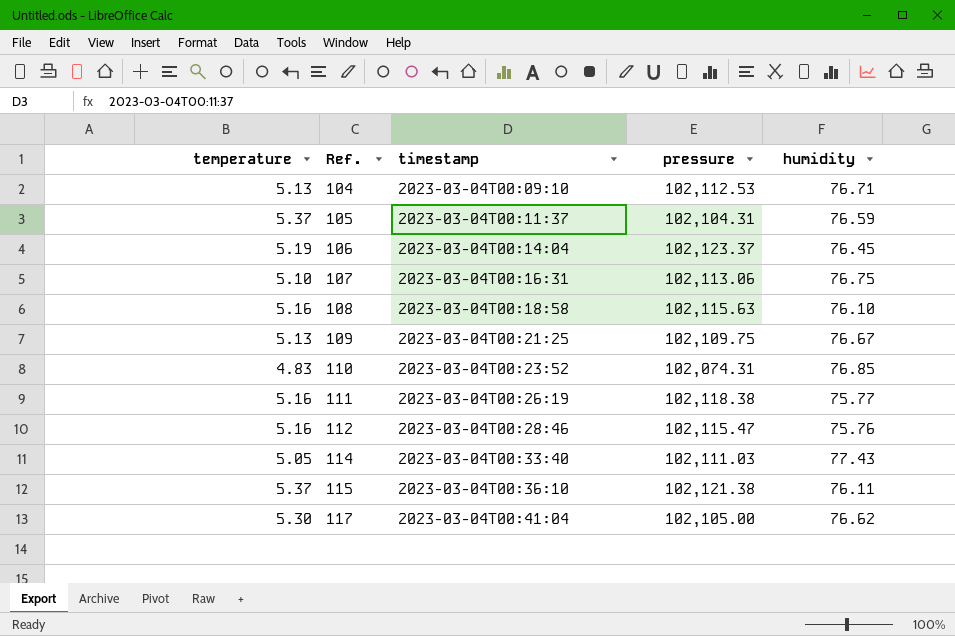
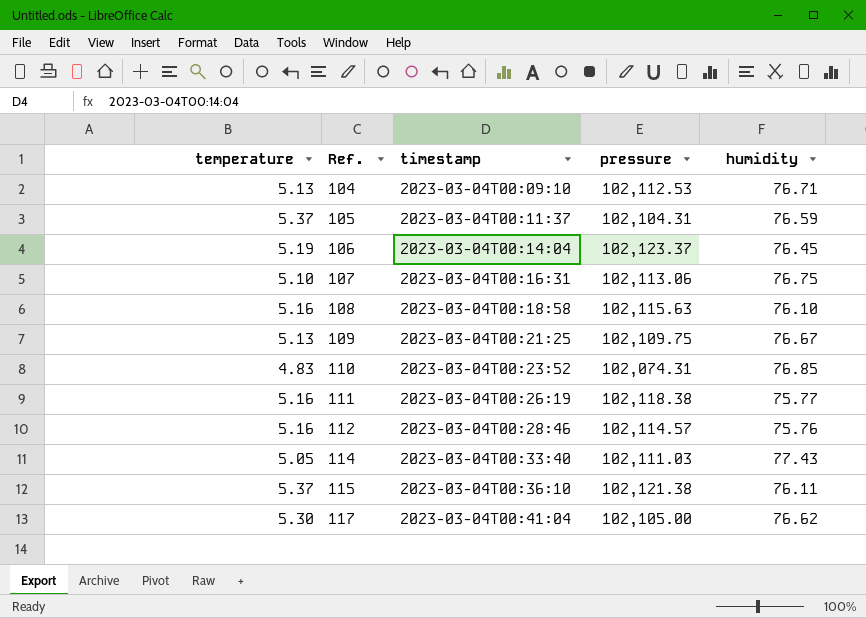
112 | pressure: 102,115.47 -> 102,114.57

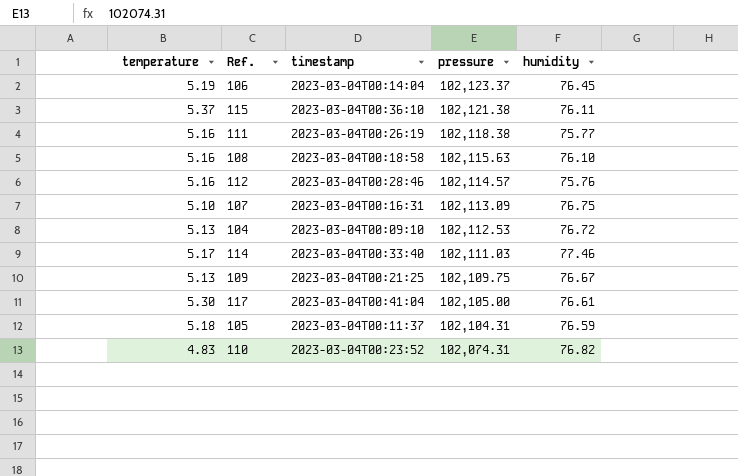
row order: Ref. ascending -> pressure descending
107 | pressure: 102,113.06 -> 102,113.09
104 | humidity: 76.71 -> 76.72
114 | temperature: 5.05 -> 5.17
114 | humidity: 77.43 -> 77.46
117 | humidity: 76.62 -> 76.61
105 | temperature: 5.37 -> 5.18
110 | humidity: 76.85 -> 76.82

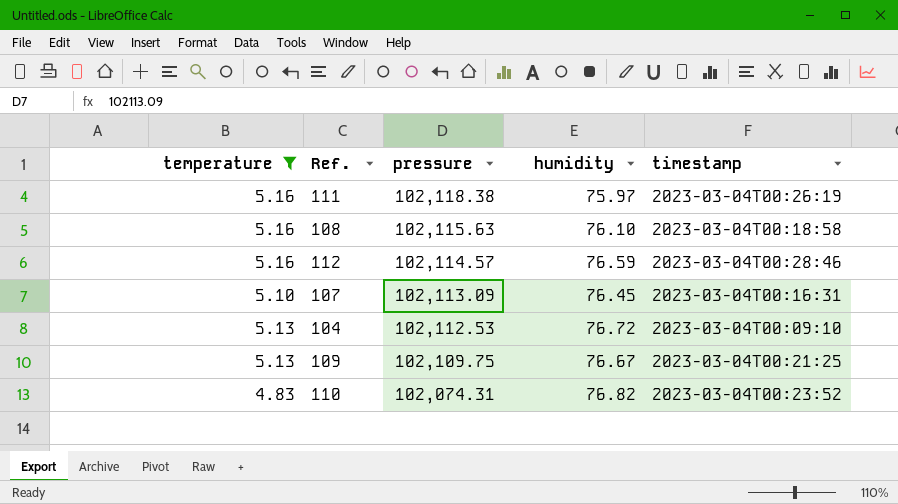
filter: none -> temperature <= 5.16
column timestamp | position: 3 -> 5
111 | humidity: 75.77 -> 75.97
112 | humidity: 75.76 -> 76.59
107 | humidity: 76.75 -> 76.45

